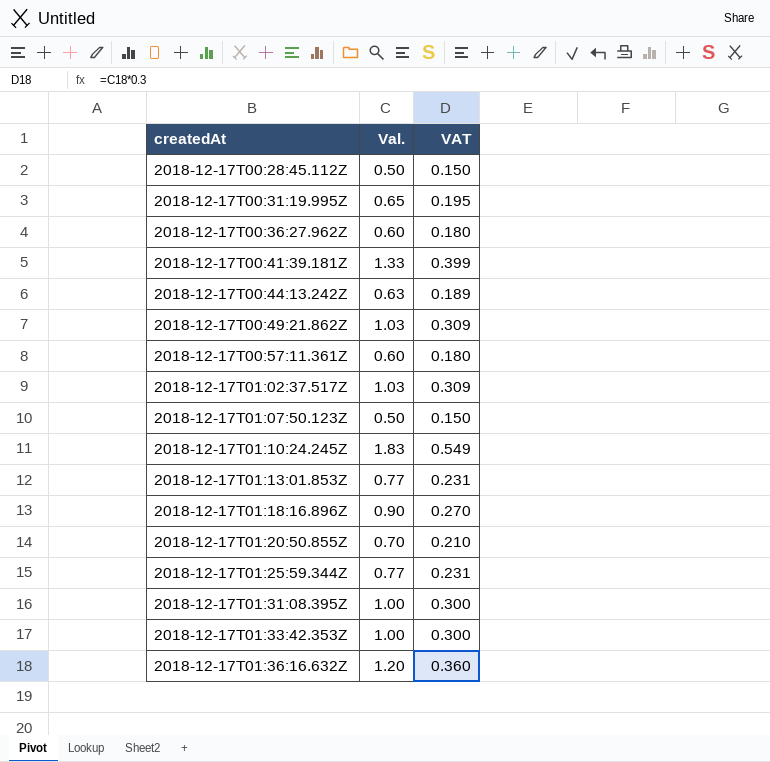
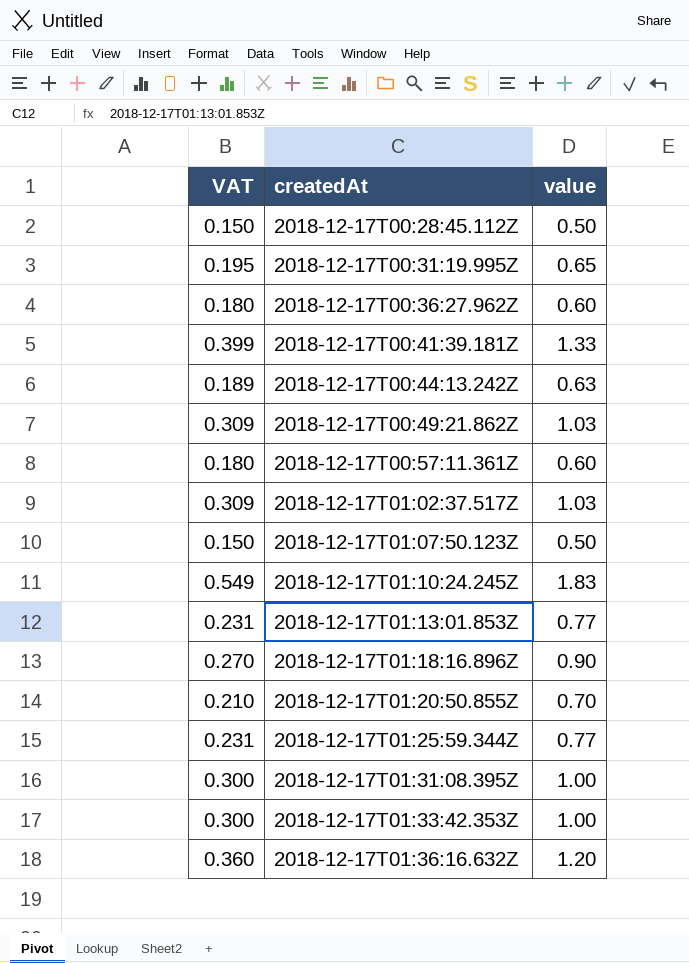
column VAT | position: 3 -> 1
column name: Val. -> value

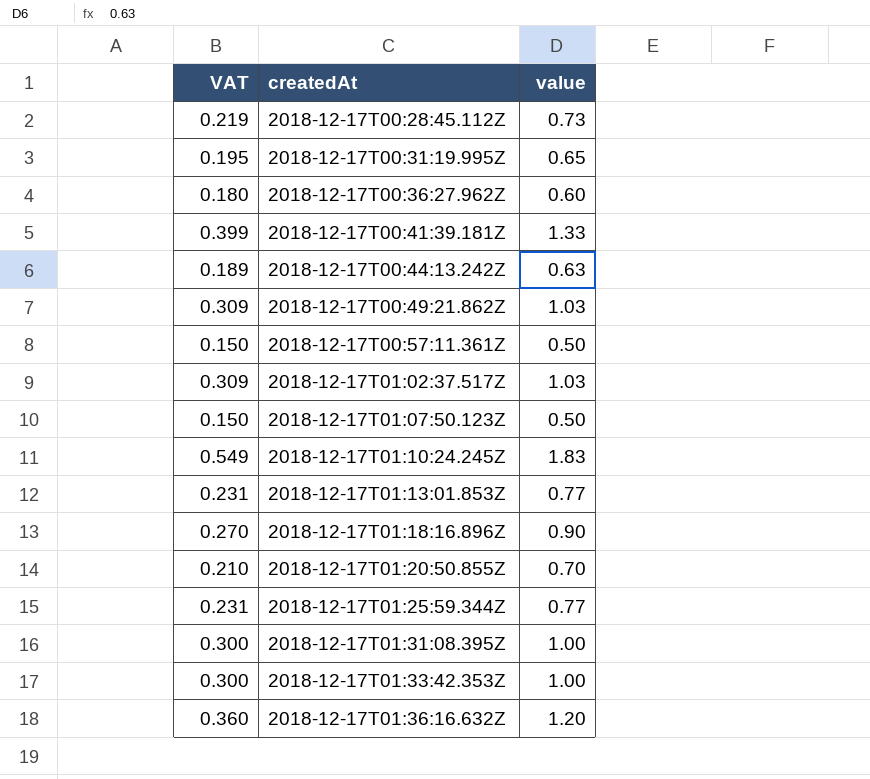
2018-12-17T00:28:45.112Z | VAT: 0.150 -> 0.219
2018-12-17T00:28:45.112Z | value: 0.50 -> 0.73
2018-12-17T00:57:11.361Z | VAT: 0.180 -> 0.150
2018-12-17T00:57:11.361Z | value: 0.60 -> 0.50

